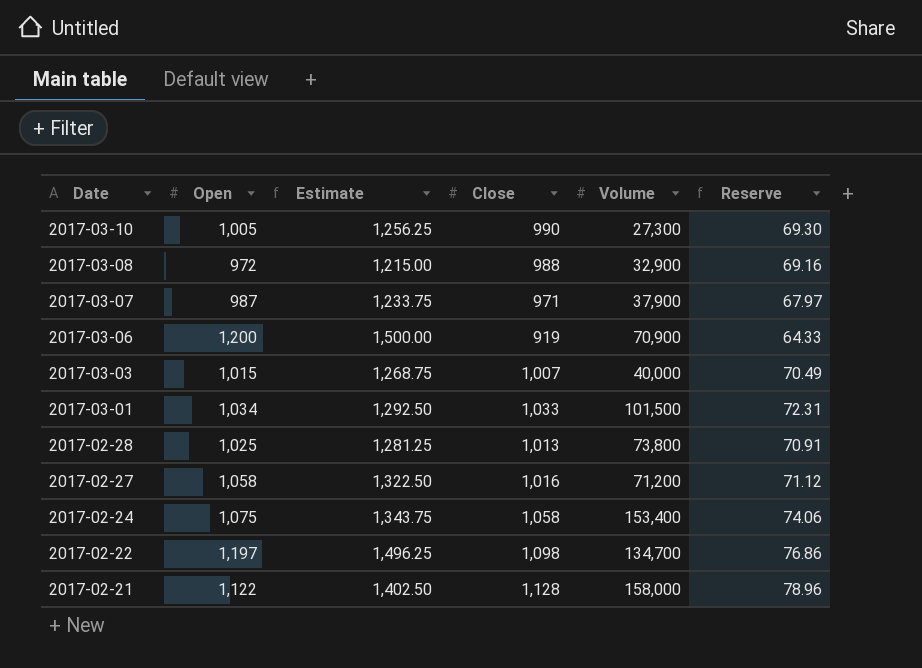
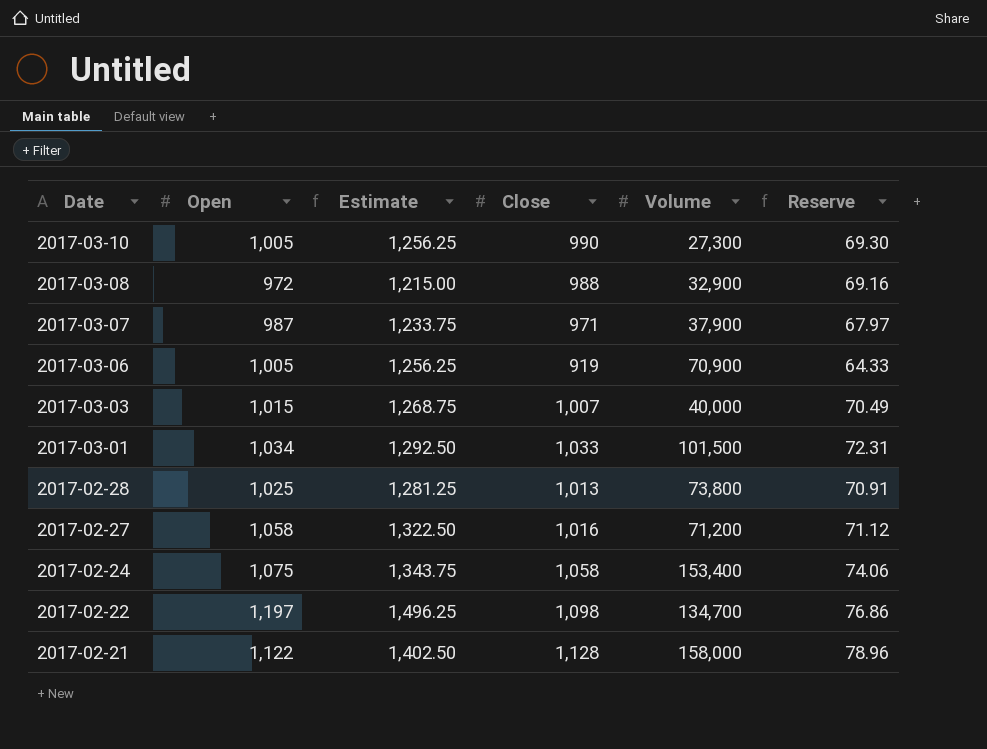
2017-03-06 | Open: 1,200 -> 1,005
2017-03-06 | Estimate: 1,500.00 -> 1,256.25

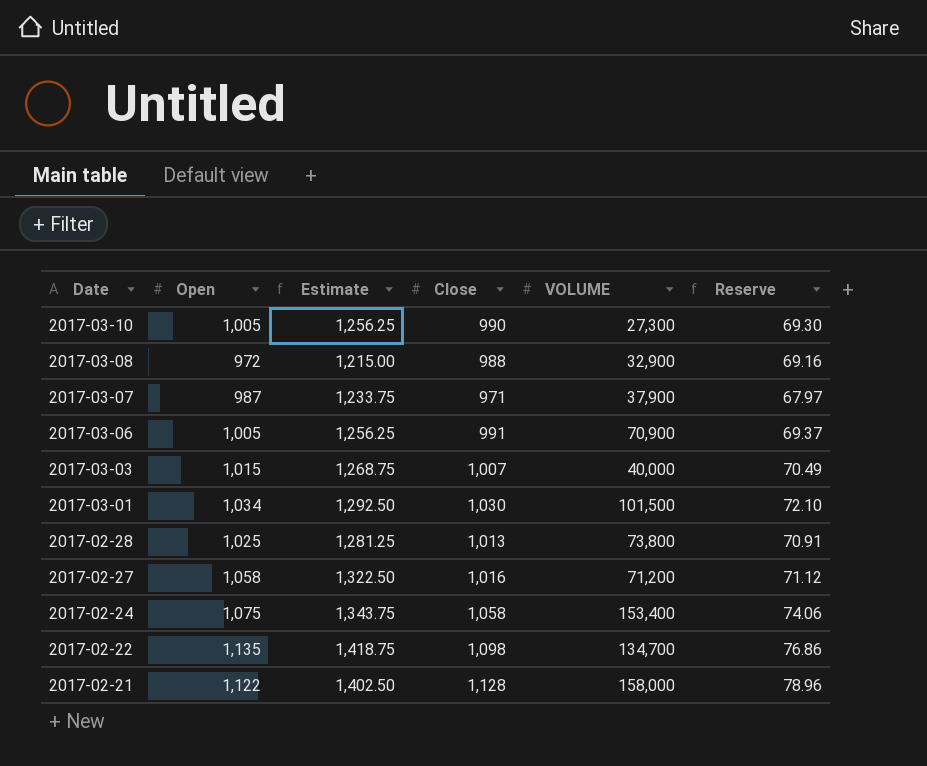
column name: Volume -> VOLUME
2017-03-06 | Close: 919 -> 991
2017-03-06 | Reserve: 64.33 -> 69.37
2017-03-01 | Close: 1,033 -> 1,030
2017-03-01 | Reserve: 72.31 -> 72.10
2017-02-22 | Open: 1,197 -> 1,135
2017-02-22 | Estimate: 1,496.25 -> 1,418.75

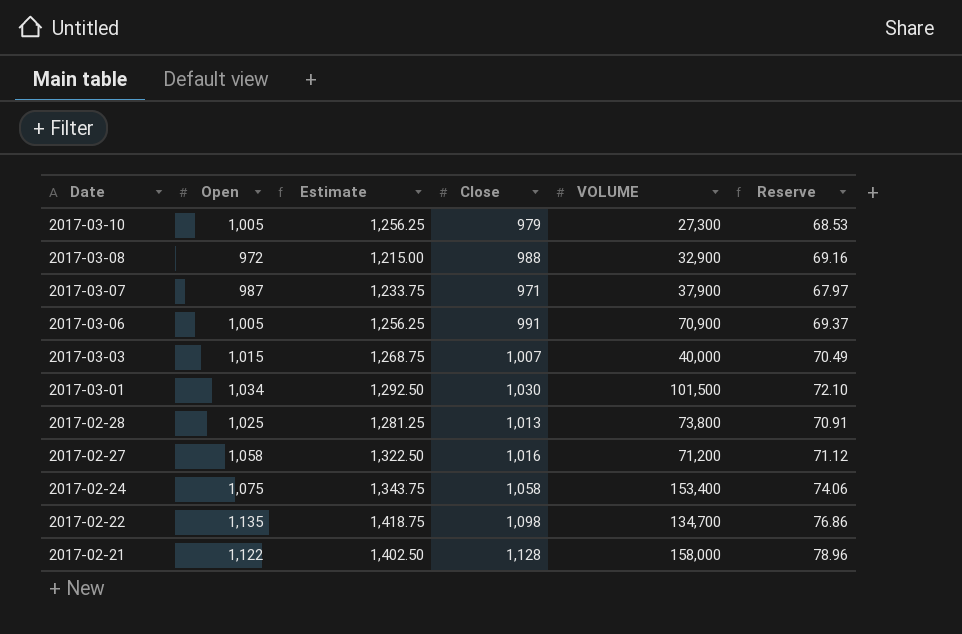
2017-03-10 | Close: 990 -> 979
2017-03-10 | Reserve: 69.30 -> 68.53

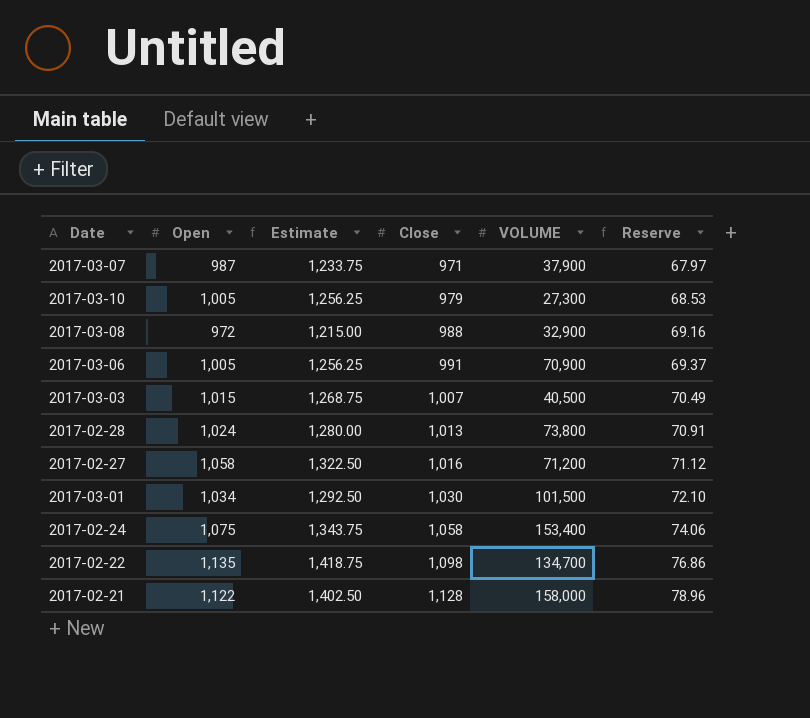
row order: Date descending -> Close ascending
2017-03-03 | VOLUME: 40,000 -> 40,500
2017-02-28 | Open: 1,025 -> 1,024
2017-02-28 | Estimate: 1,281.25 -> 1,280.00

